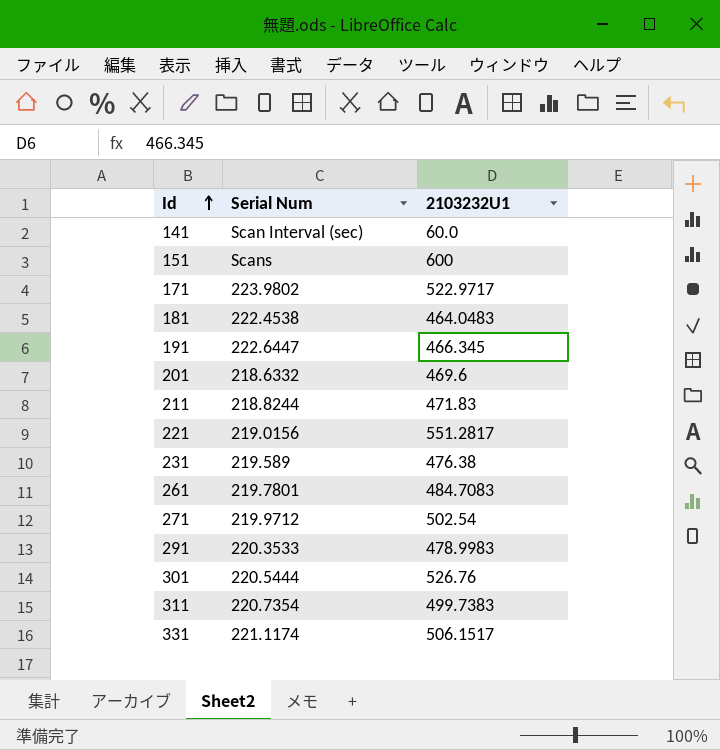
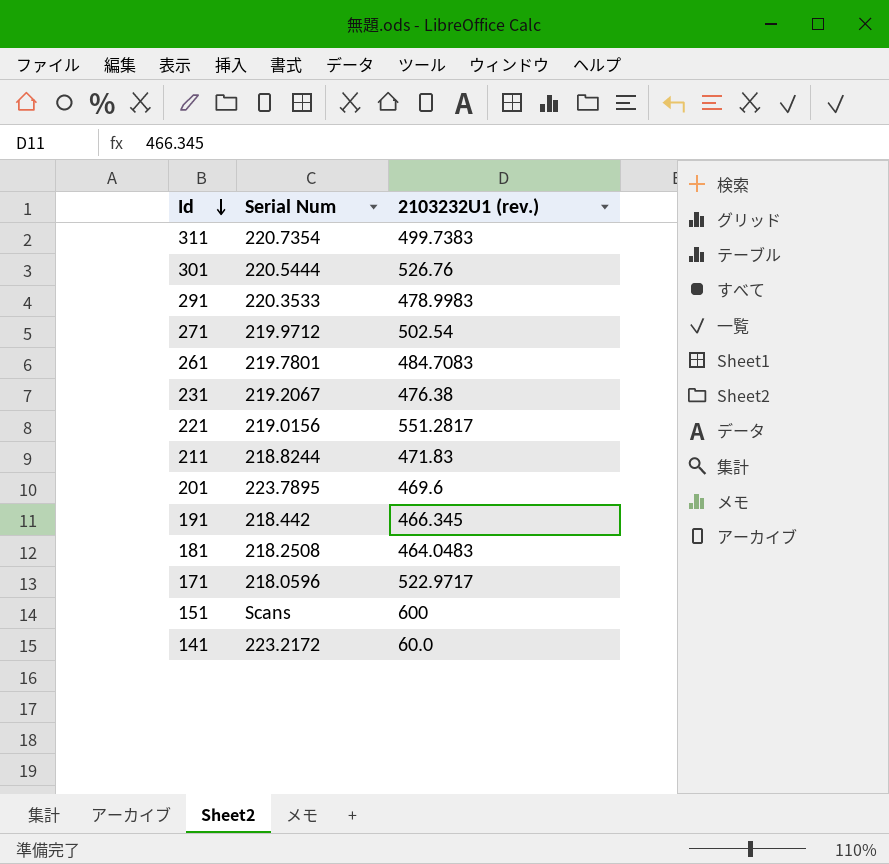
row order: Id ascending -> Id descending
column name: 2103232U1 -> 2103232U1 (rev.)
row 331: 221.1174 | 506.1517 -> none
231 | Serial Num: 219.589 -> 219.2067
201 | Serial Num: 218.6332 -> 223.7895
191 | Serial Num: 222.6447 -> 218.442
181 | Serial Num: 222.4538 -> 218.2508
171 | Serial Num: 223.9802 -> 218.0596
141 | Serial Num: Scan Interval (sec) -> 223.2172

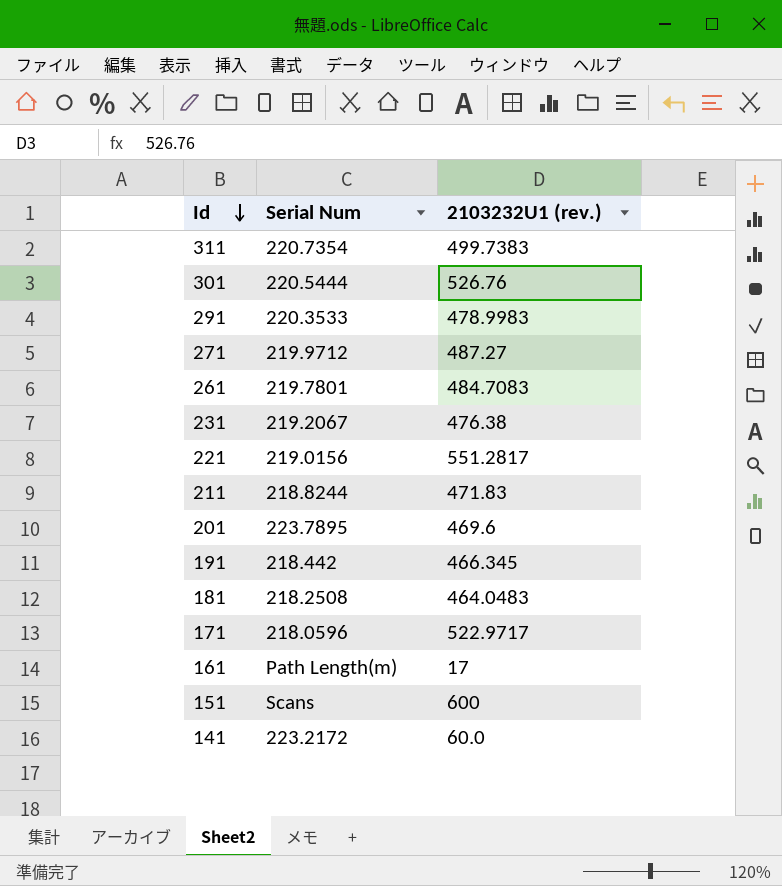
271 | 2103232U1 (rev.): 502.54 -> 487.27
row 161: none -> Path Length(m) | 17

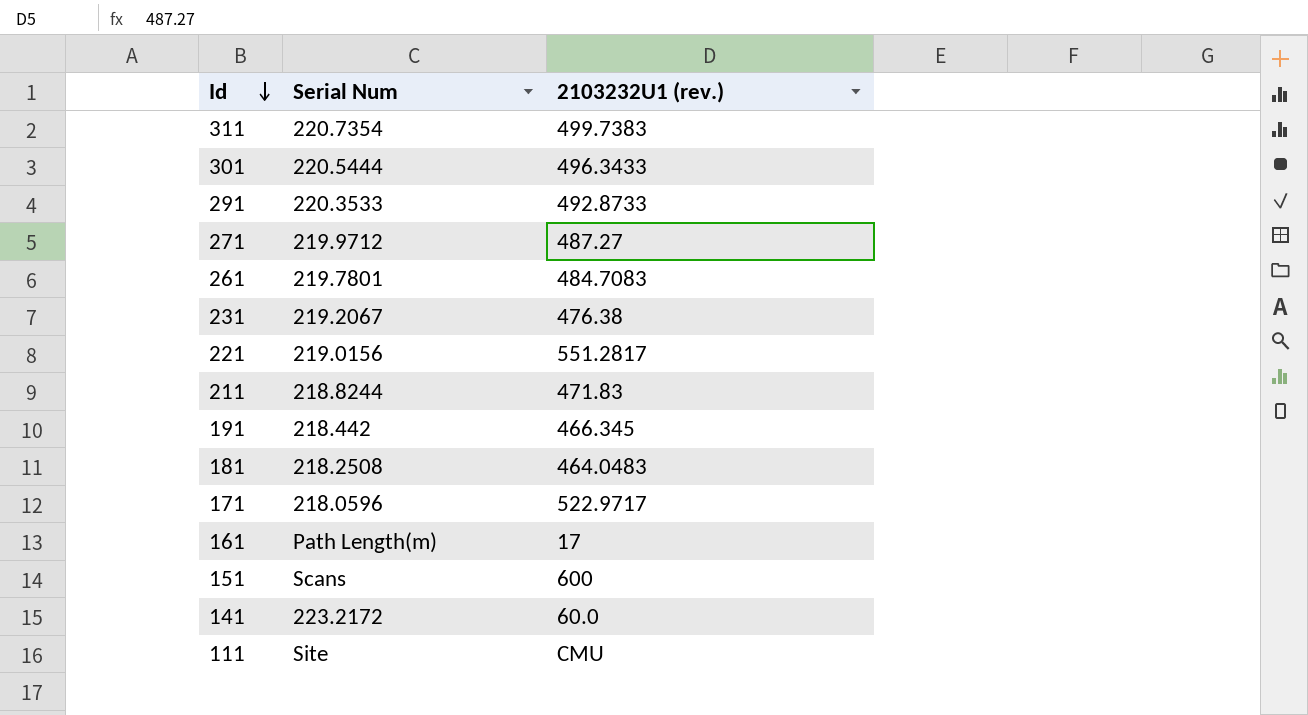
row 201: 223.7895 | 469.6 -> none
301 | 2103232U1 (rev.): 526.76 -> 496.3433
291 | 2103232U1 (rev.): 478.9983 -> 492.8733
row 111: none -> Site | CMU

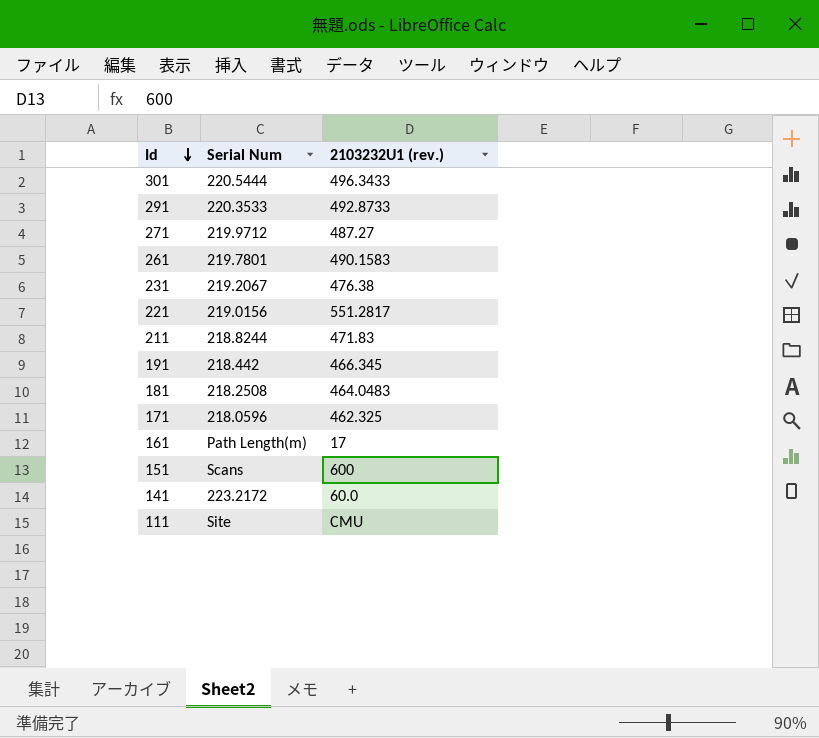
row 311: 220.7354 | 499.7383 -> none
261 | 2103232U1 (rev.): 484.7083 -> 490.1583
171 | 2103232U1 (rev.): 522.9717 -> 462.325

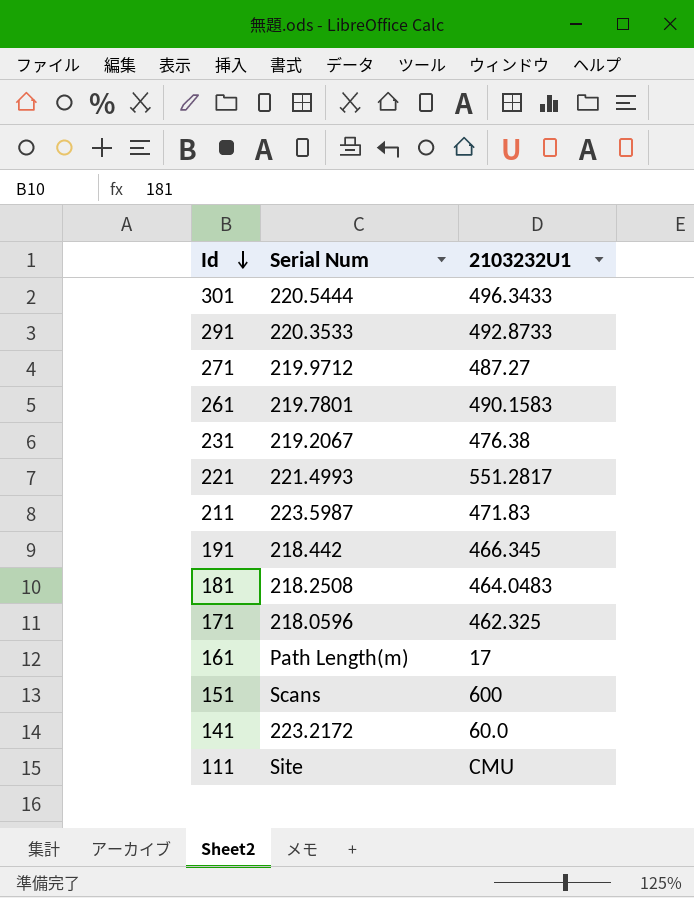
column name: 2103232U1 (rev.) -> 2103232U1
221 | Serial Num: 219.0156 -> 221.4993
211 | Serial Num: 218.8244 -> 223.5987

